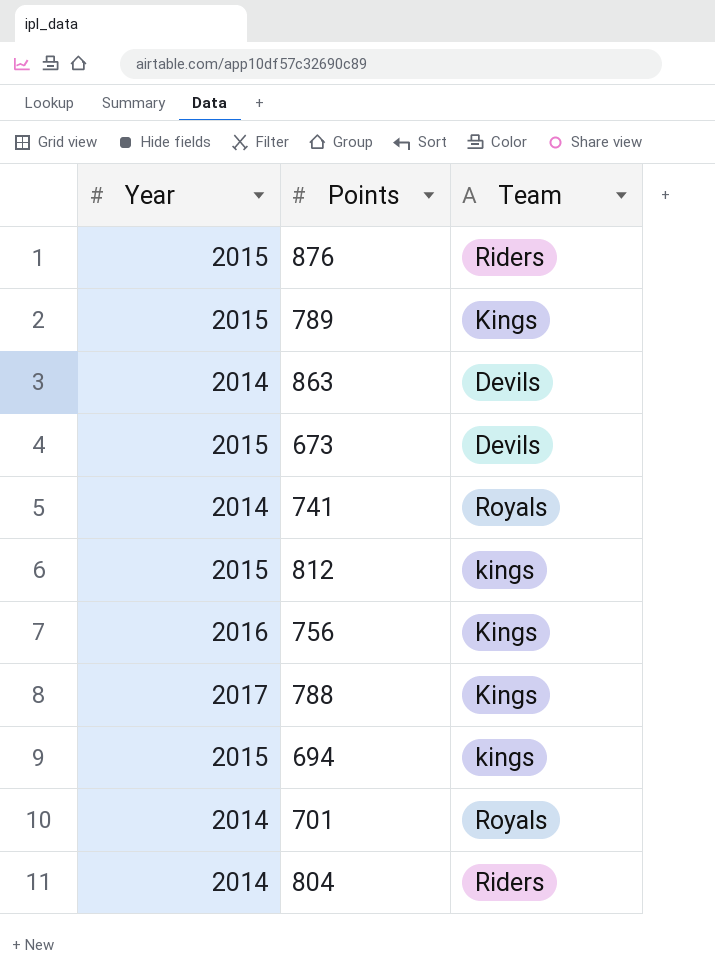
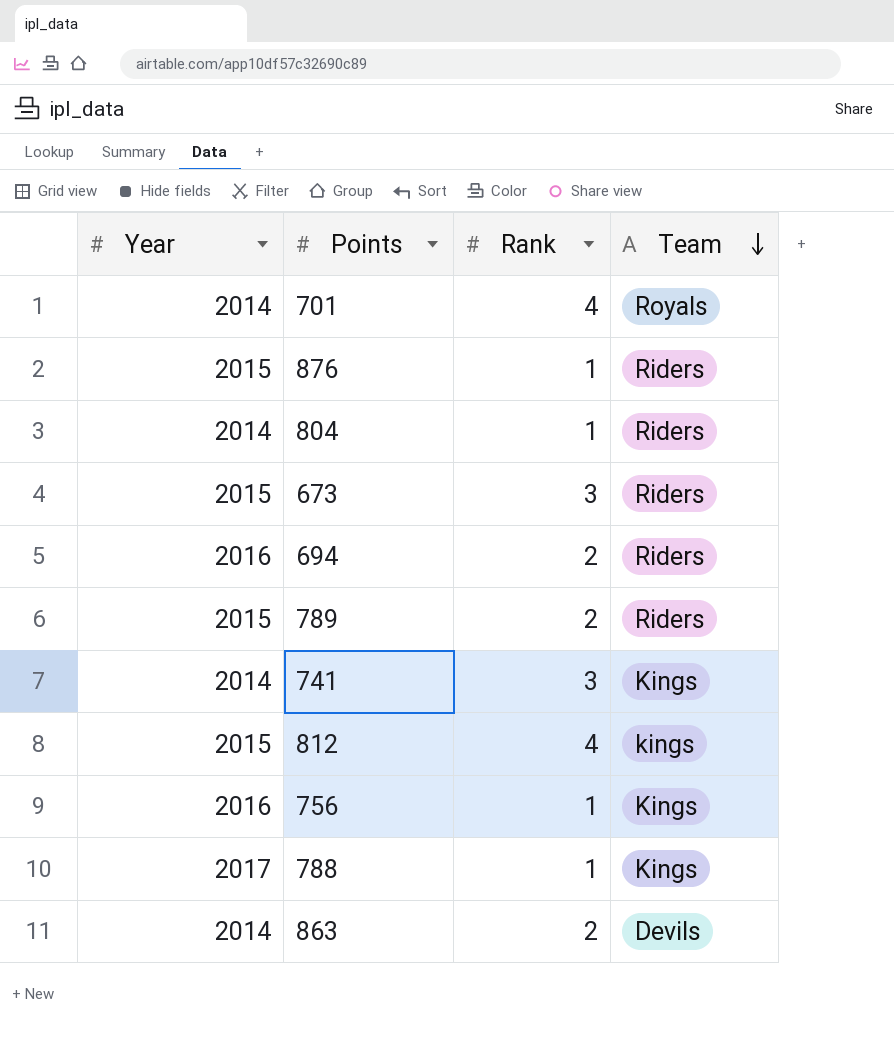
row order: none -> Team descending
column Rank | position: none -> 3
673 | Team: Devils -> Riders
694 | Year: 2015 -> 2016
694 | Team: kings -> Riders
789 | Team: Kings -> Riders
741 | Team: Royals -> Kings

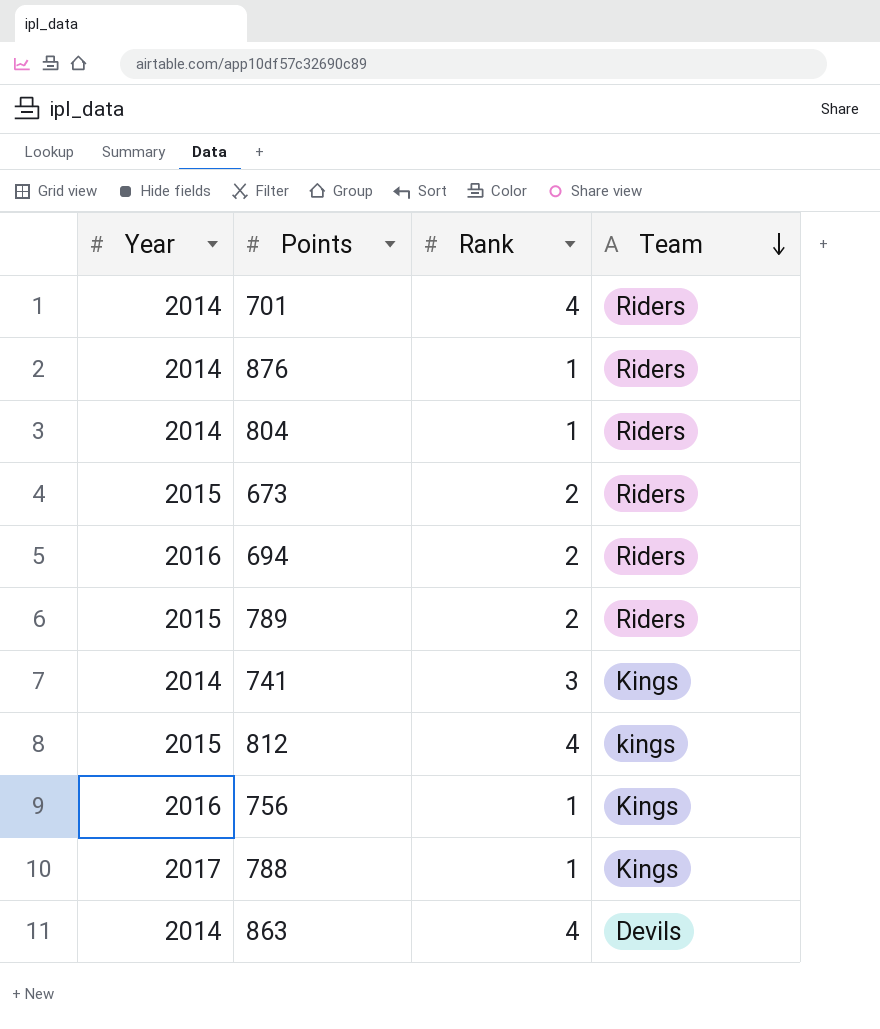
701 | Team: Royals -> Riders
876 | Year: 2015 -> 2014
673 | Rank: 3 -> 2
863 | Rank: 2 -> 4

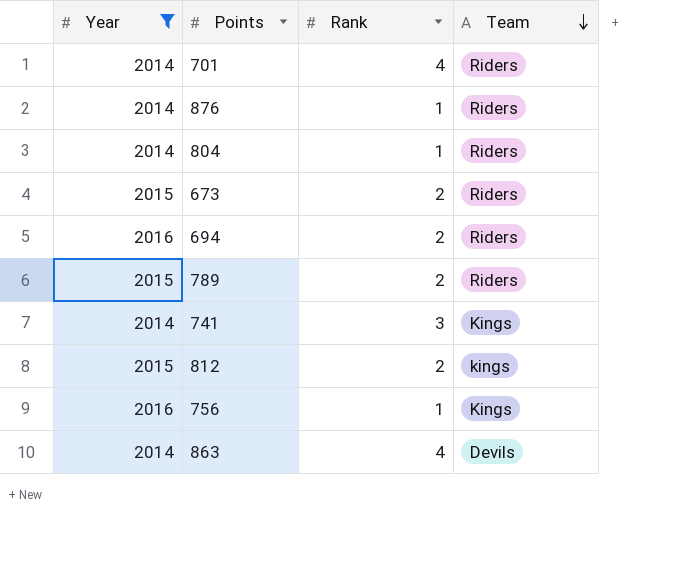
filter: none -> Year != 2017
812 | Rank: 4 -> 2

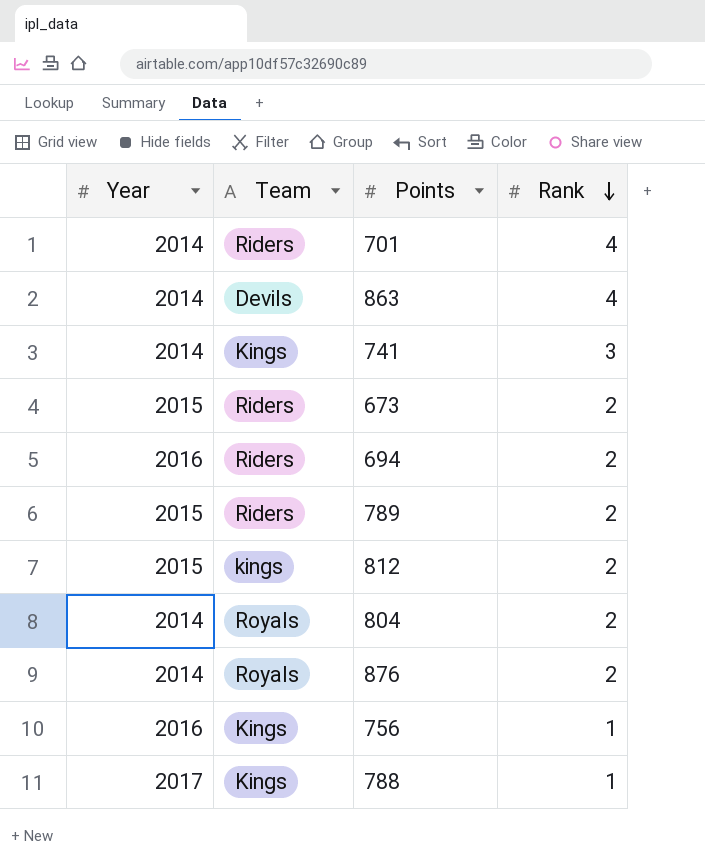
filter: Year != 2017 -> none
row order: Team descending -> Rank descending
column Team | position: 4 -> 2
804 | Team: Riders -> Royals
804 | Rank: 1 -> 2
876 | Team: Riders -> Royals
876 | Rank: 1 -> 2

